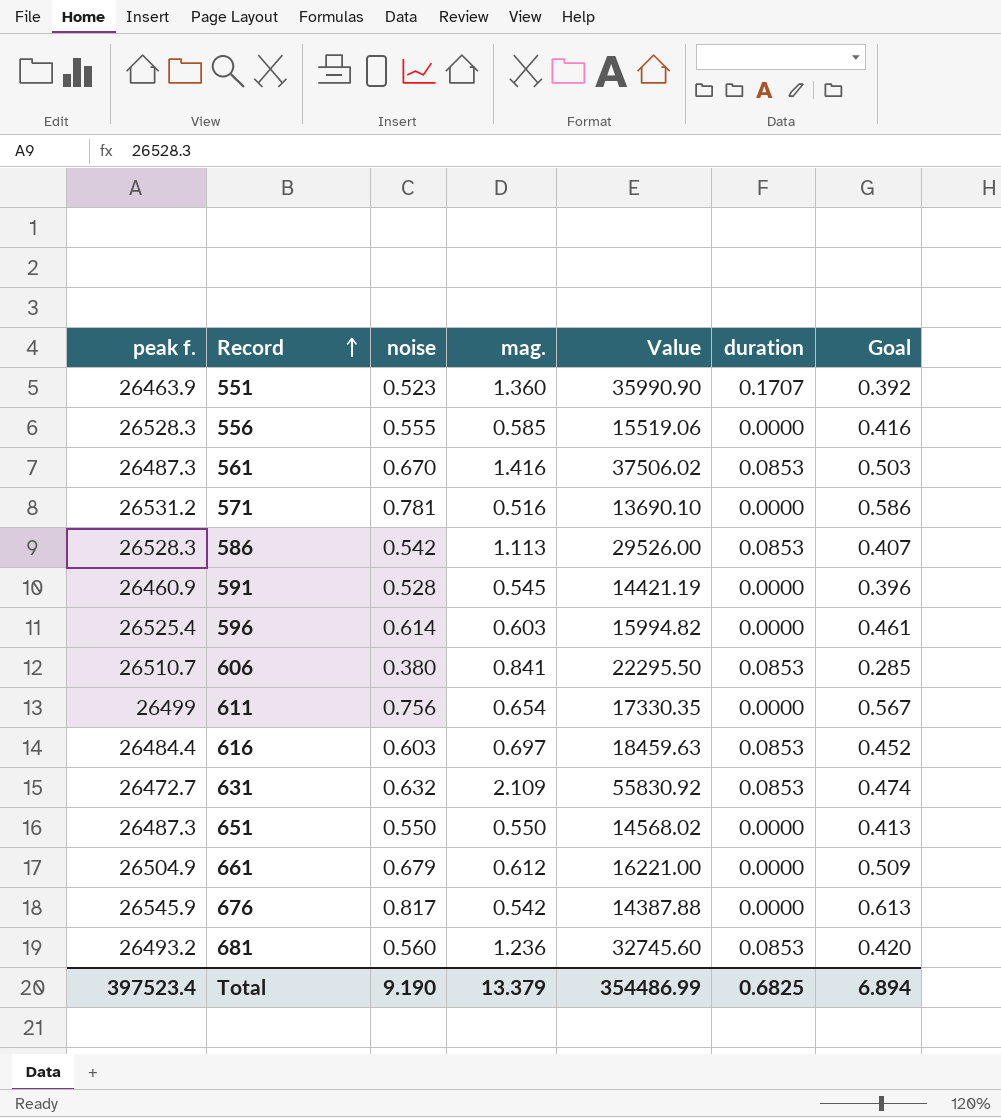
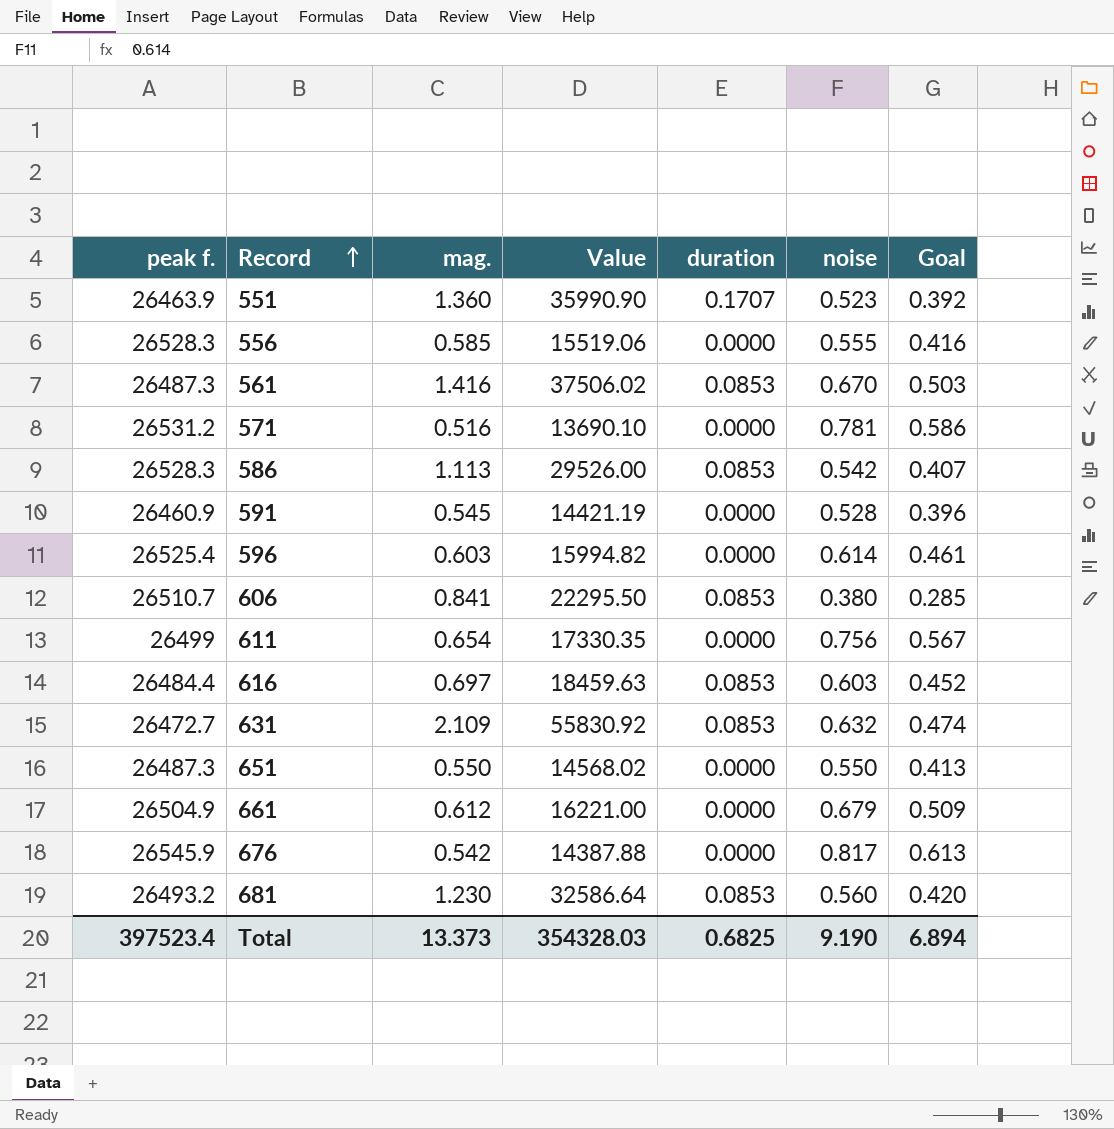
column noise | position: 3 -> 6
681 | mag.: 1.236 -> 1.230
681 | Value: 32745.60 -> 32586.64
Total | mag.: 13.379 -> 13.373
Total | Value: 354486.99 -> 354328.03

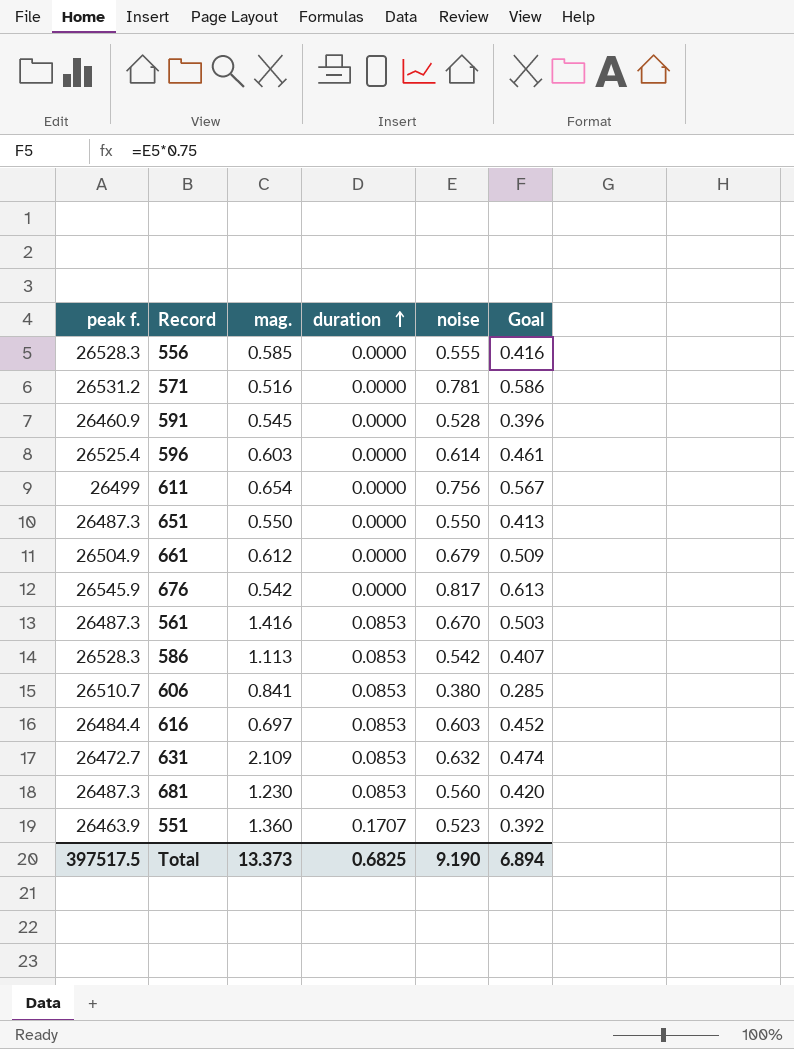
row order: Record ascending -> duration ascending
column Value | formula: [peak f.] * [mag.] -> none
681 | peak f.: 26493.2 -> 26487.3
Total | peak f.: 397523.4 -> 397517.5

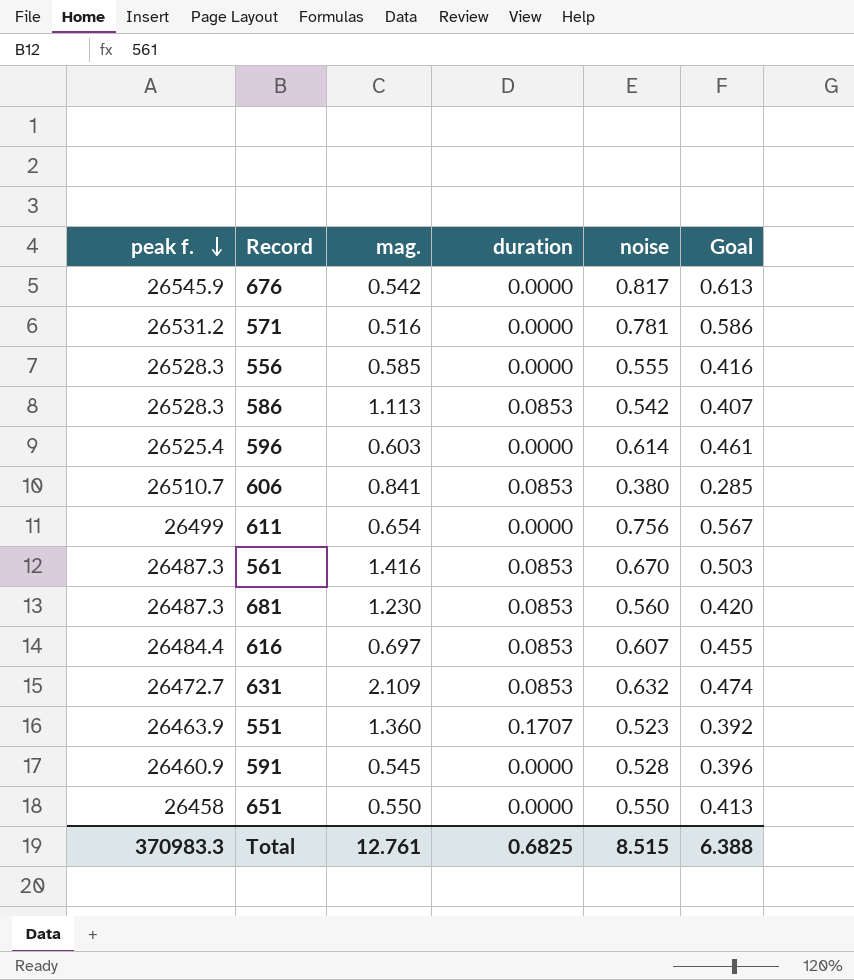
row order: duration ascending -> peak f. descending
row 661: 26504.9 | 0.612 | 0.0000 | 0.679 | 0.509 -> none
616 | noise: 0.603 -> 0.607
616 | Goal: 0.452 -> 0.455
651 | peak f.: 26487.3 -> 26458
Total | peak f.: 397517.5 -> 370983.3
Total | mag.: 13.373 -> 12.761
Total | noise: 9.190 -> 8.515
Total | Goal: 6.894 -> 6.388

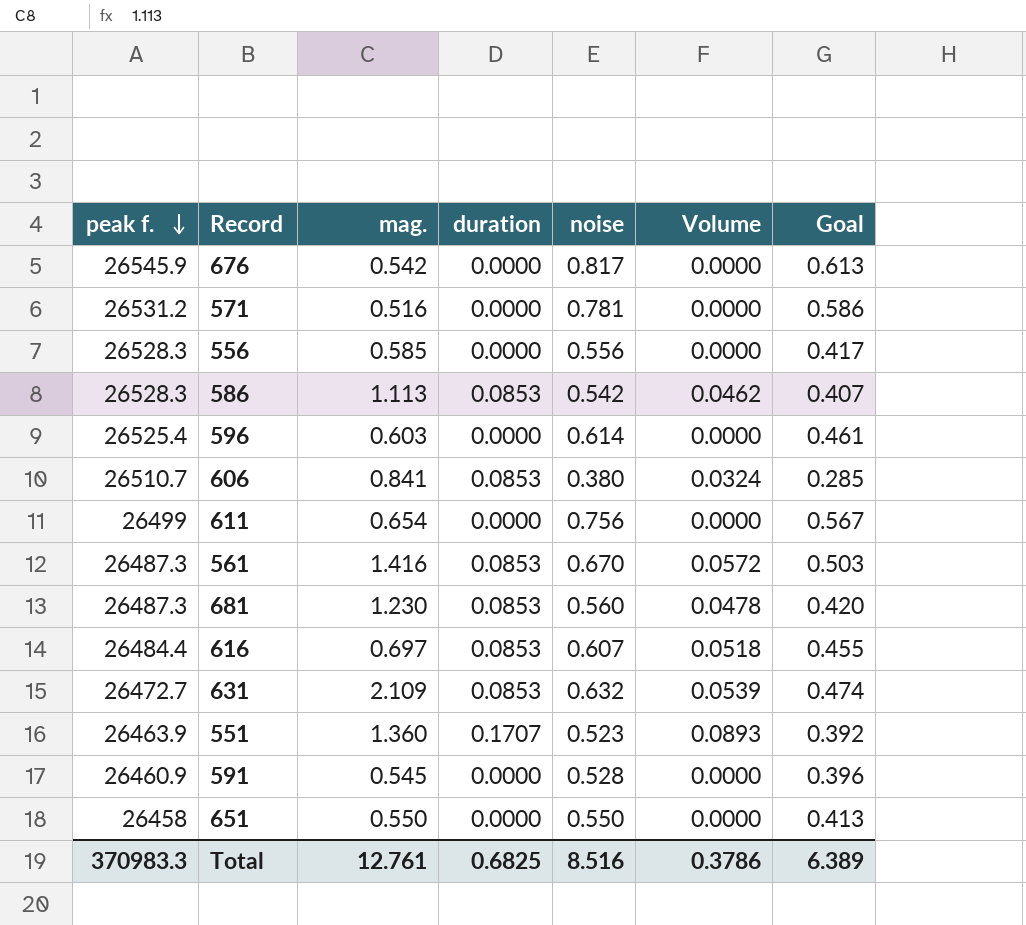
column Volume | formula: none -> [duration] * [noise]
556 | noise: 0.555 -> 0.556
556 | Goal: 0.416 -> 0.417
Total | noise: 8.515 -> 8.516
Total | Goal: 6.388 -> 6.389

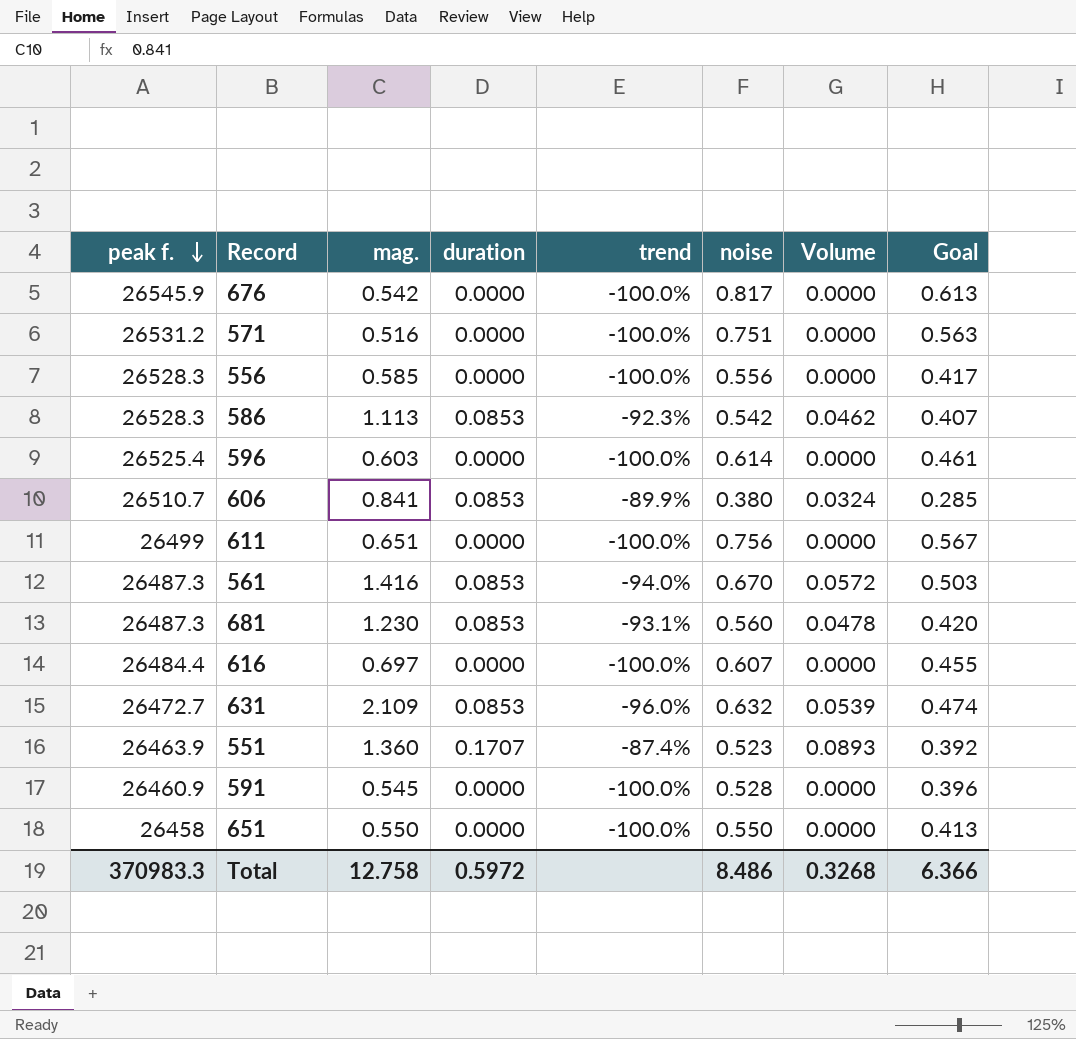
column trend | formula: none -> ([duration] - [mag.]) / [mag.]
571 | noise: 0.781 -> 0.751
571 | Goal: 0.586 -> 0.563
611 | mag.: 0.654 -> 0.651
616 | duration: 0.0853 -> 0.0000
616 | Volume: 0.0518 -> 0.0000
Total | mag.: 12.761 -> 12.758
Total | duration: 0.6825 -> 0.5972
Total | noise: 8.516 -> 8.486
Total | Volume: 0.3786 -> 0.3268
Total | Goal: 6.389 -> 6.366

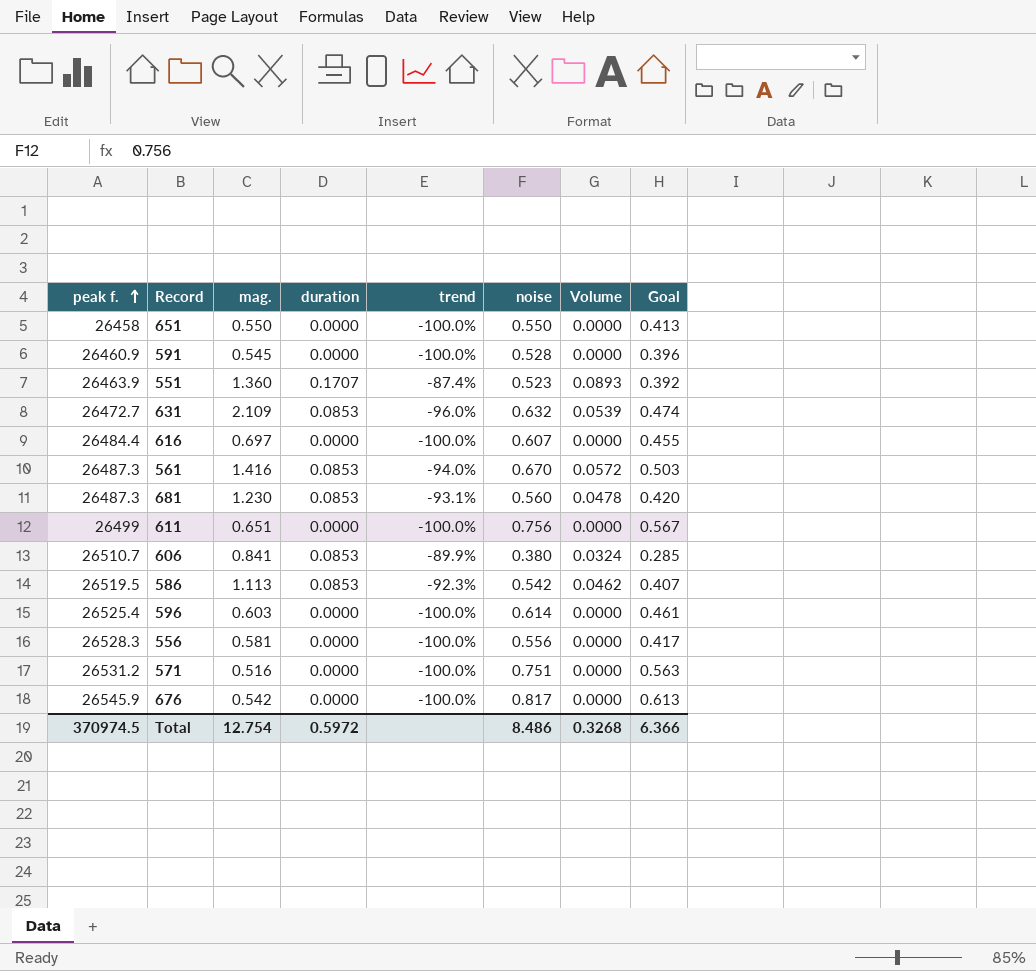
row order: peak f. descending -> peak f. ascending
586 | peak f.: 26528.3 -> 26519.5
556 | mag.: 0.585 -> 0.581
Total | peak f.: 370983.3 -> 370974.5
Total | mag.: 12.758 -> 12.754

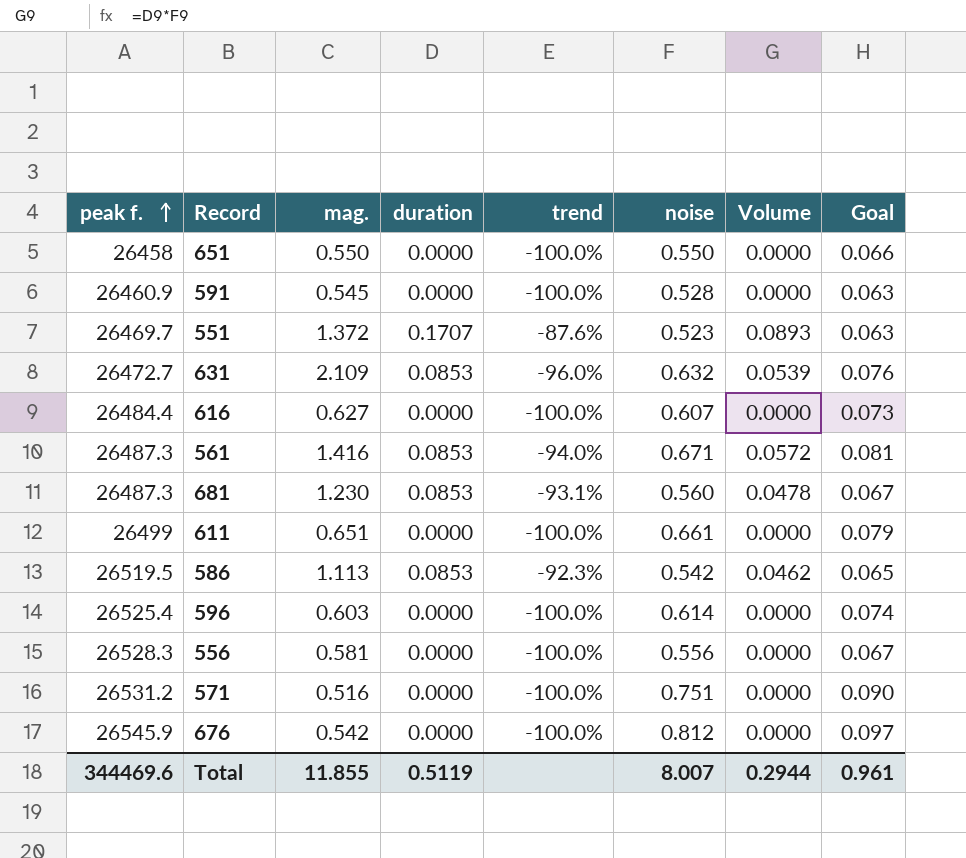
column Goal | formula: [noise] * 0.75 -> [noise] * 0.12
row 606: 26510.7 | 0.841 | 0.0853 | -89.9% | 0.380 | 0.0324 | 0.285 -> none
551 | peak f.: 26463.9 -> 26469.7
551 | mag.: 1.360 -> 1.372
551 | trend: -87.4% -> -87.6%
616 | mag.: 0.697 -> 0.627
561 | noise: 0.670 -> 0.671
611 | noise: 0.756 -> 0.661
676 | noise: 0.817 -> 0.812
Total | peak f.: 370974.5 -> 344469.6
Total | mag.: 12.754 -> 11.855
Total | duration: 0.5972 -> 0.5119
Total | noise: 8.486 -> 8.007
Total | Volume: 0.3268 -> 0.2944
Total | Goal: 6.366 -> 0.961

